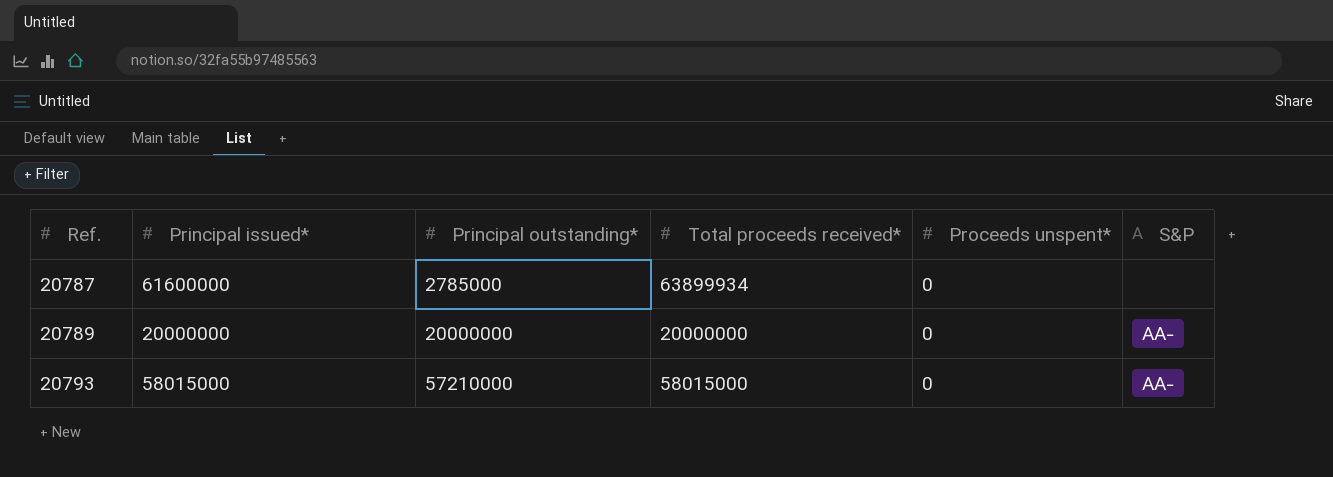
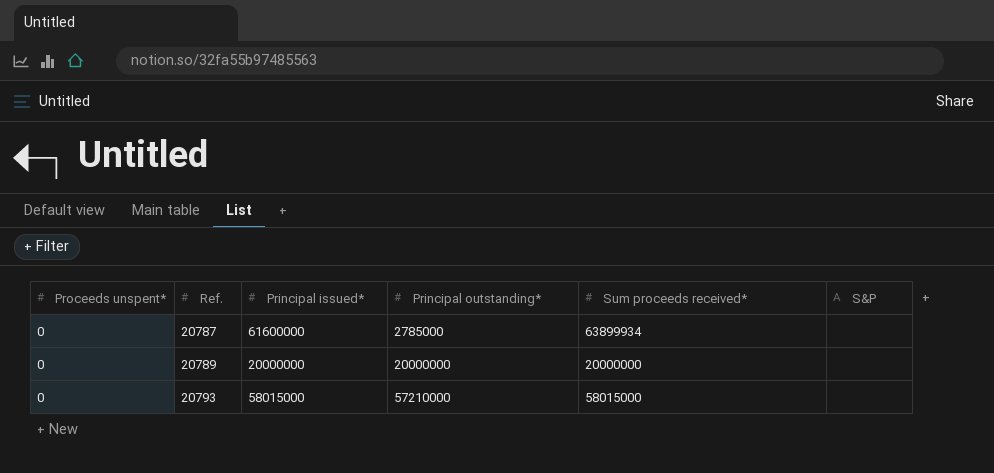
column Proceeds unspent* | position: 5 -> 1
column name: Total proceeds received* -> Sum proceeds received*
20789 | S&P: AA− -> none
20793 | S&P: AA− -> none

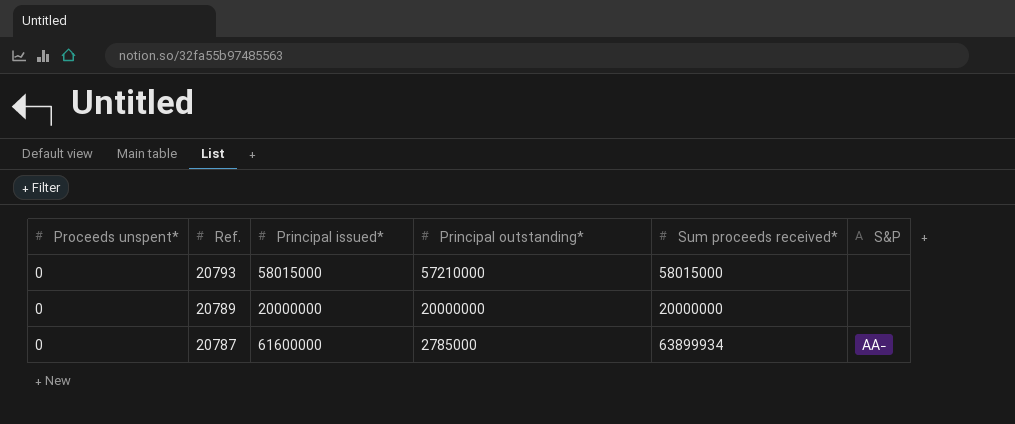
row order: Ref. ascending -> Ref. descending
20787 | S&P: none -> AA−

